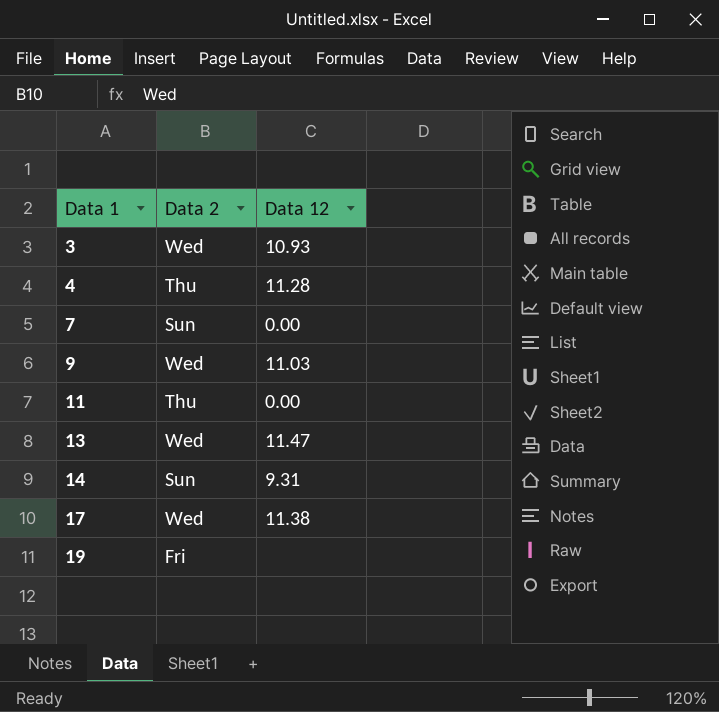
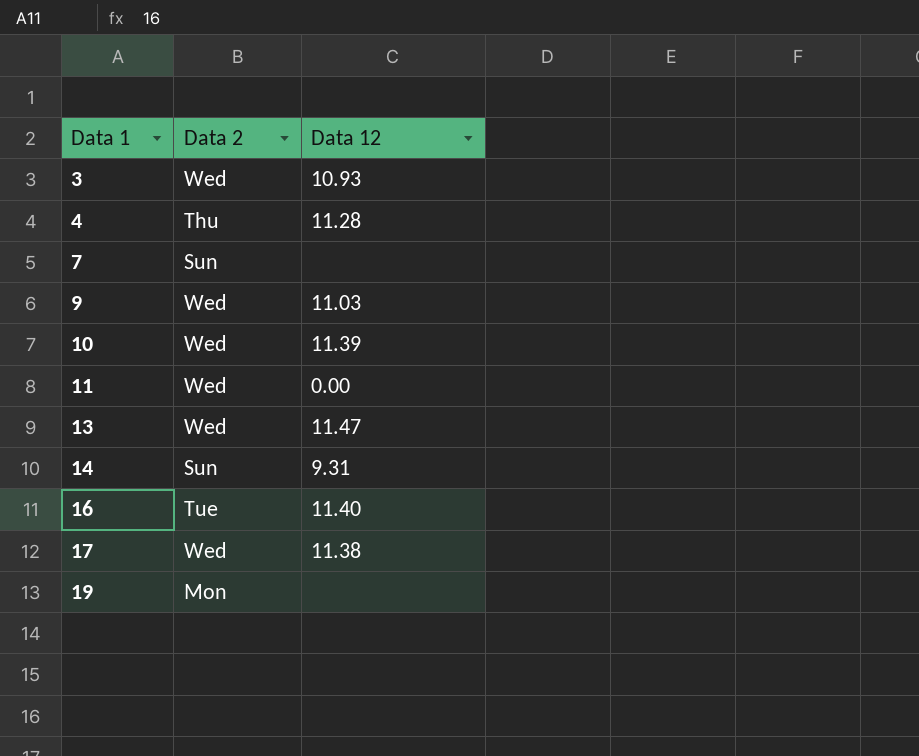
7 | Data 12: 0.00 -> none
row 10: none -> Wed | 11.39
11 | Data 2: Thu -> Wed
row 16: none -> Tue | 11.40
19 | Data 2: Fri -> Mon

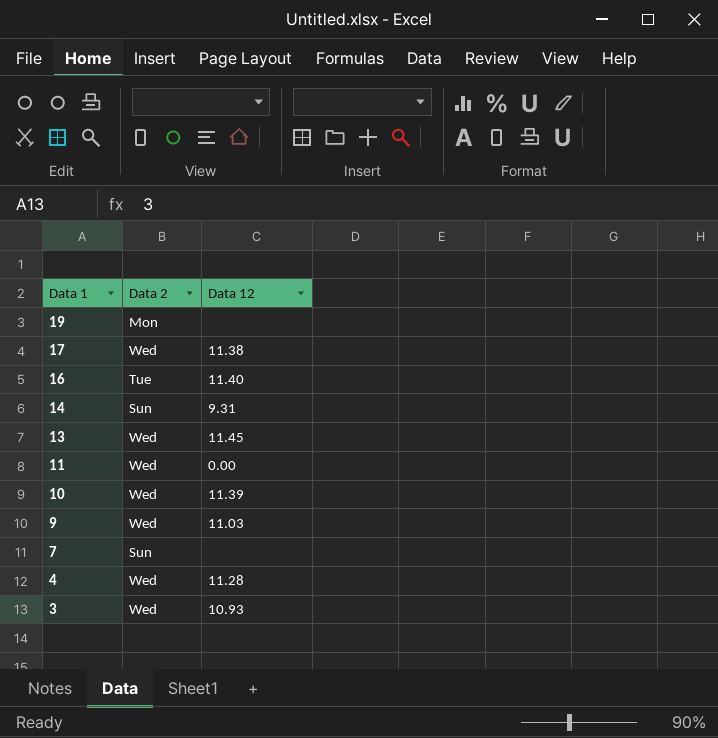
row order: Data 1 ascending -> Data 1 descending
13 | Data 12: 11.47 -> 11.45
4 | Data 2: Thu -> Wed

